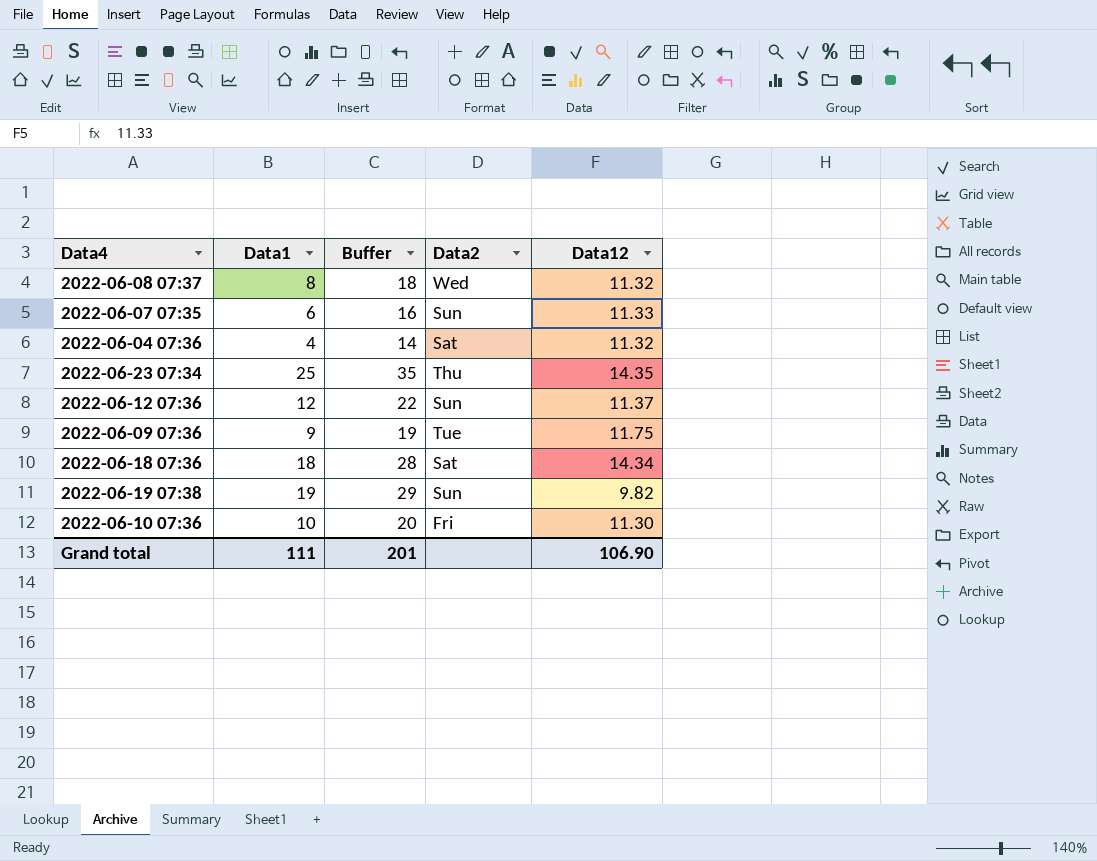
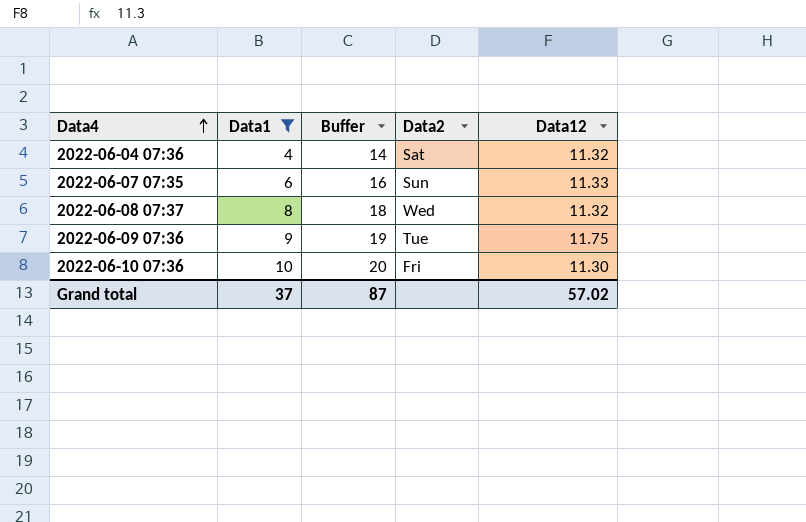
filter: none -> Data1 <= 10
row order: none -> Data4 ascending
Grand total | Data1: 111 -> 37
Grand total | Buffer: 201 -> 87
Grand total | Data12: 106.90 -> 57.02

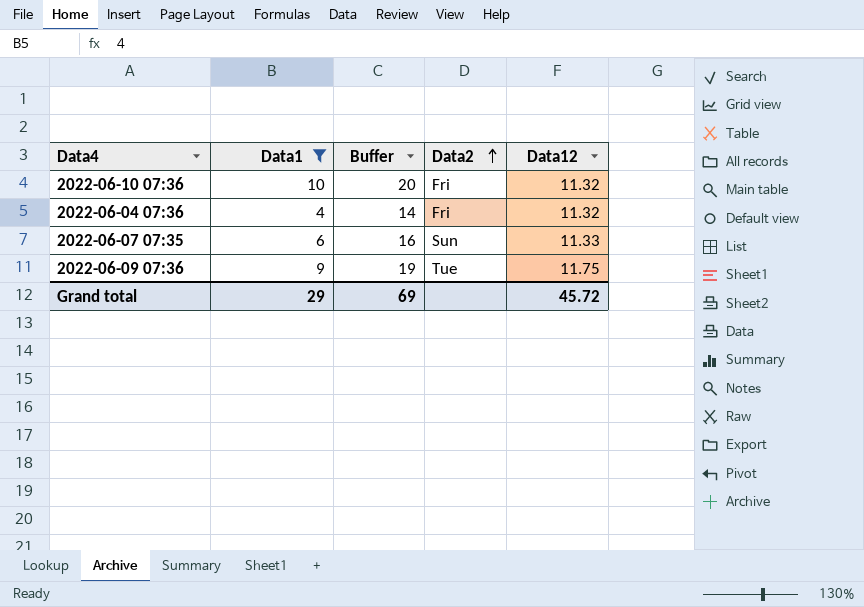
row order: Data4 ascending -> Data2 ascending
row 2022-06-08 07:37: 8 | 18 | Wed | 11.32 -> none
2022-06-10 07:36 | Data12: 11.30 -> 11.32
2022-06-04 07:36 | Data2: Sat -> Fri
Grand total | Data1: 37 -> 29
Grand total | Buffer: 87 -> 69
Grand total | Data12: 57.02 -> 45.72

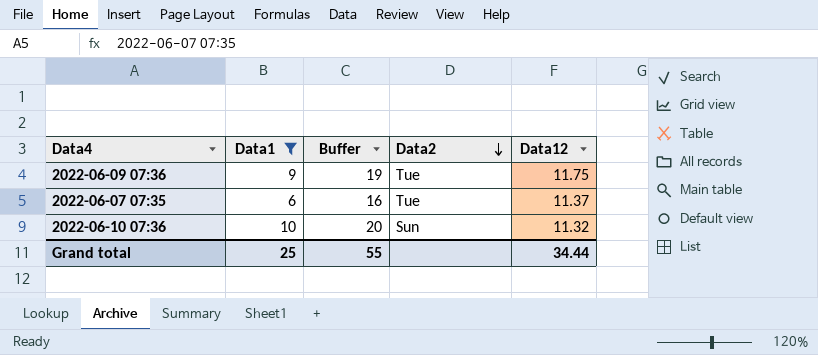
row order: Data2 ascending -> Data2 descending
row 2022-06-04 07:36: 4 | 14 | Fri | 11.32 -> none
2022-06-07 07:35 | Data2: Sun -> Tue
2022-06-07 07:35 | Data12: 11.33 -> 11.37
2022-06-10 07:36 | Data2: Fri -> Sun
Grand total | Data1: 29 -> 25
Grand total | Buffer: 69 -> 55
Grand total | Data12: 45.72 -> 34.44

